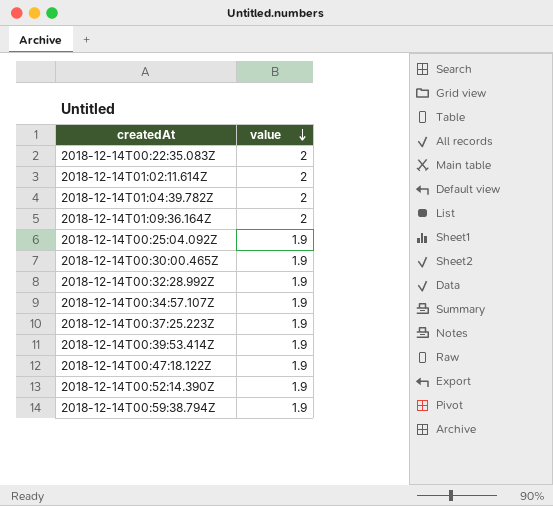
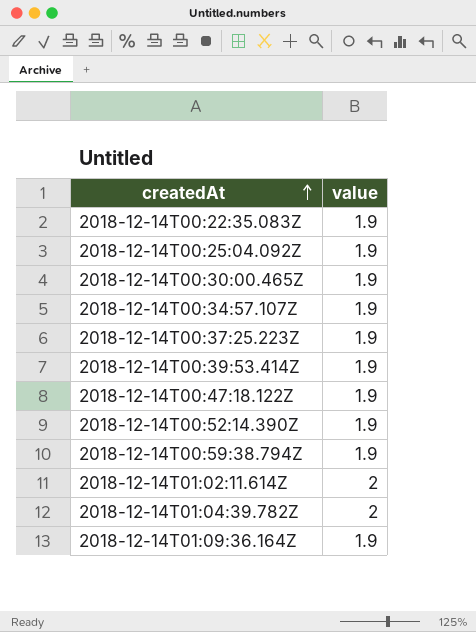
row order: value descending -> createdAt ascending
row 2018-12-14T00:32:28.992Z: 1.9 -> none
2018-12-14T00:22:35.083Z | value: 2 -> 1.9
2018-12-14T01:09:36.164Z | value: 2 -> 1.9

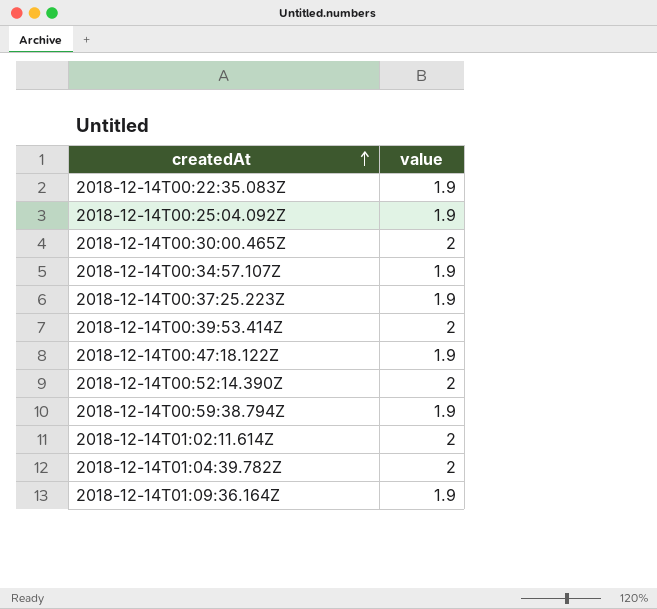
2018-12-14T00:30:00.465Z | value: 1.9 -> 2
2018-12-14T00:39:53.414Z | value: 1.9 -> 2
2018-12-14T00:52:14.390Z | value: 1.9 -> 2

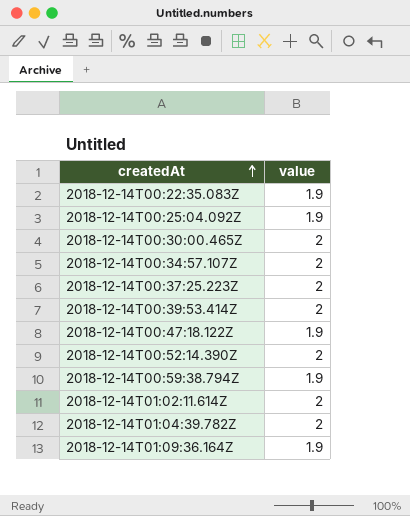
2018-12-14T00:34:57.107Z | value: 1.9 -> 2
2018-12-14T00:37:25.223Z | value: 1.9 -> 2

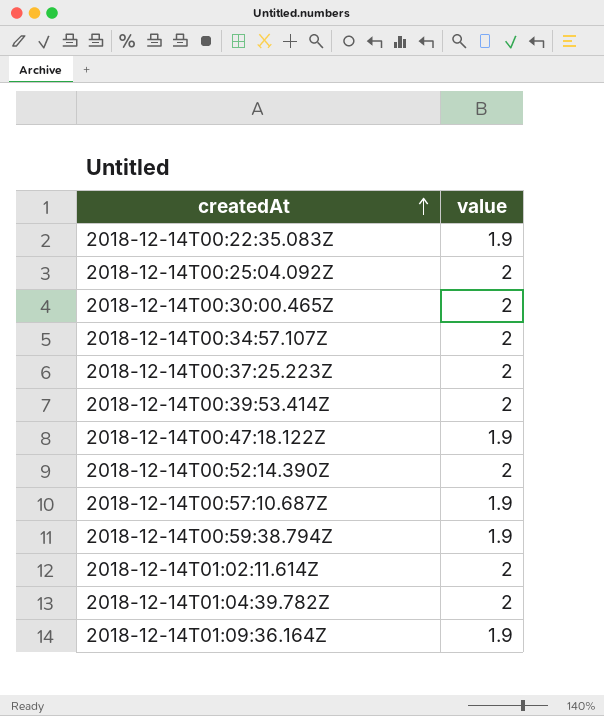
2018-12-14T00:25:04.092Z | value: 1.9 -> 2
row 2018-12-14T00:57:10.687Z: none -> 1.9

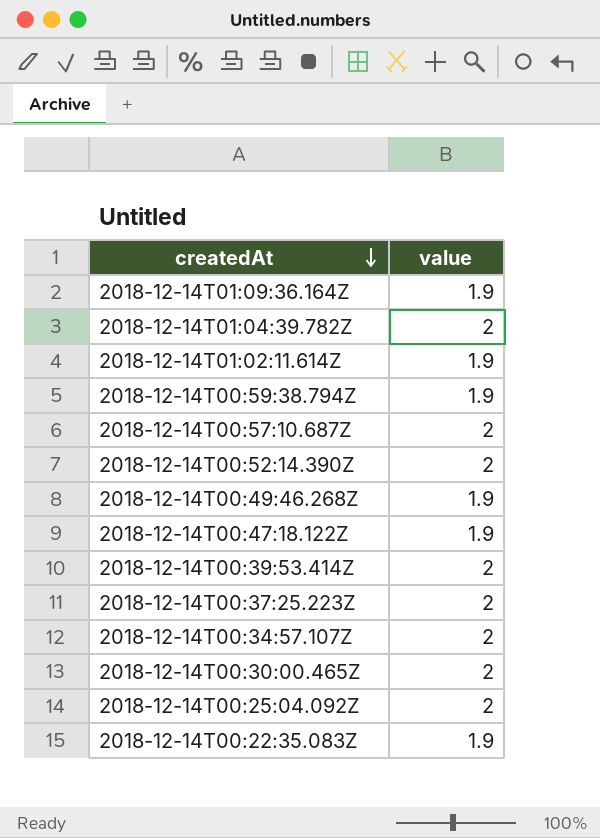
row order: createdAt ascending -> createdAt descending
2018-12-14T01:02:11.614Z | value: 2 -> 1.9
2018-12-14T00:57:10.687Z | value: 1.9 -> 2
row 2018-12-14T00:49:46.268Z: none -> 1.9

